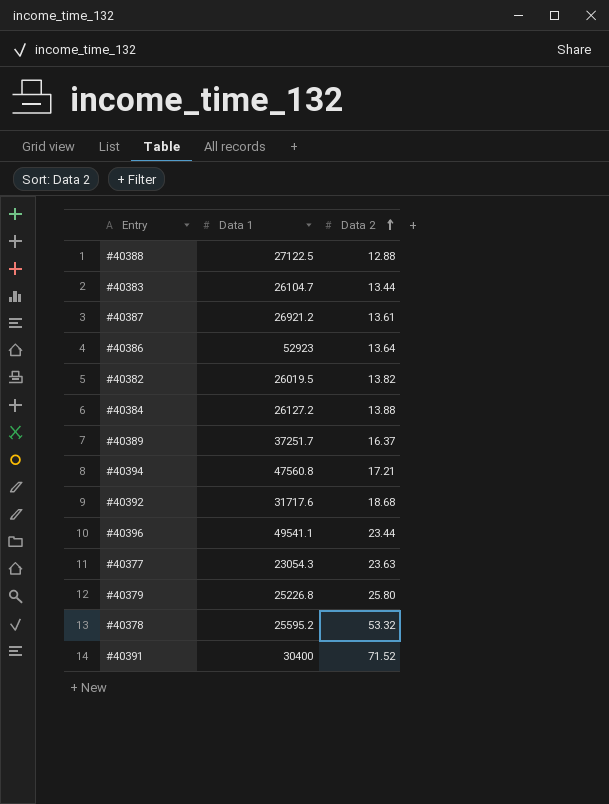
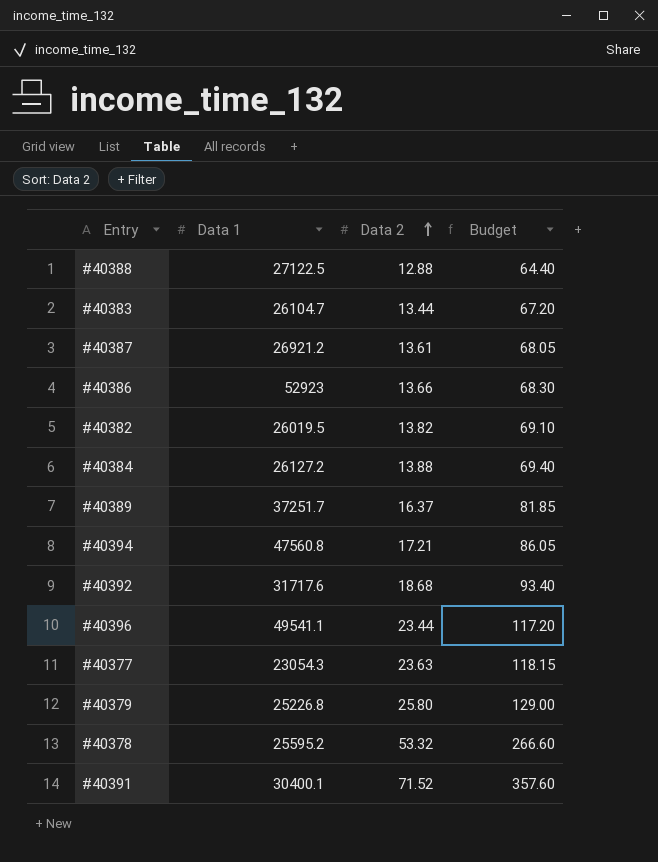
column Budget | formula: none -> [Data 2] * 5
#40386 | Data 2: 13.64 -> 13.66
#40391 | Data 1: 30400 -> 30400.1

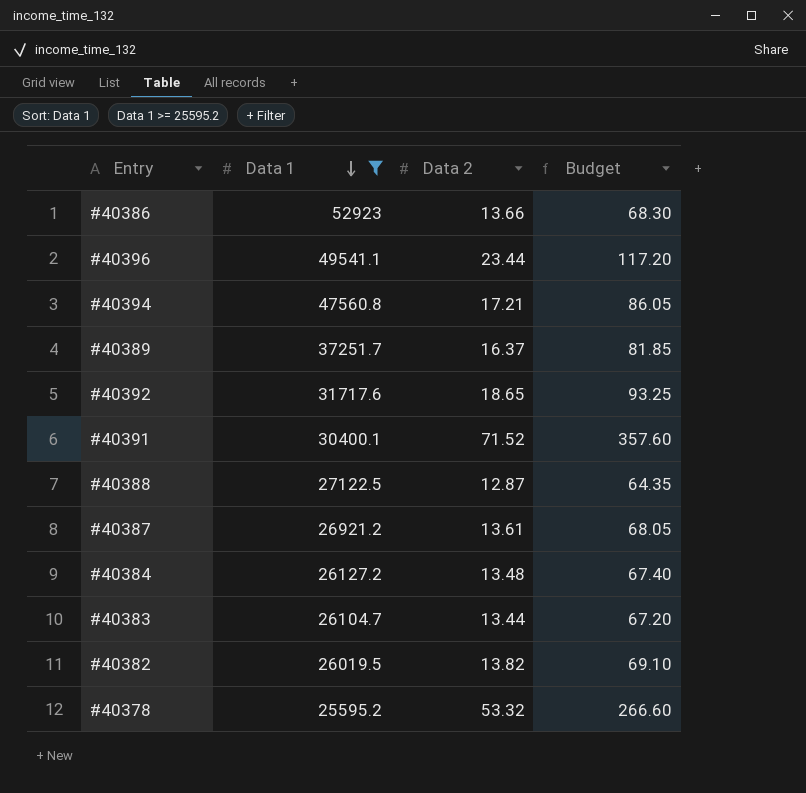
filter: none -> Data 1 >= 25595.2
row order: Data 2 ascending -> Data 1 descending
#40392 | Data 2: 18.68 -> 18.65
#40392 | Budget: 93.40 -> 93.25
#40388 | Data 2: 12.88 -> 12.87
#40388 | Budget: 64.40 -> 64.35
#40384 | Data 2: 13.88 -> 13.48
#40384 | Budget: 69.40 -> 67.40

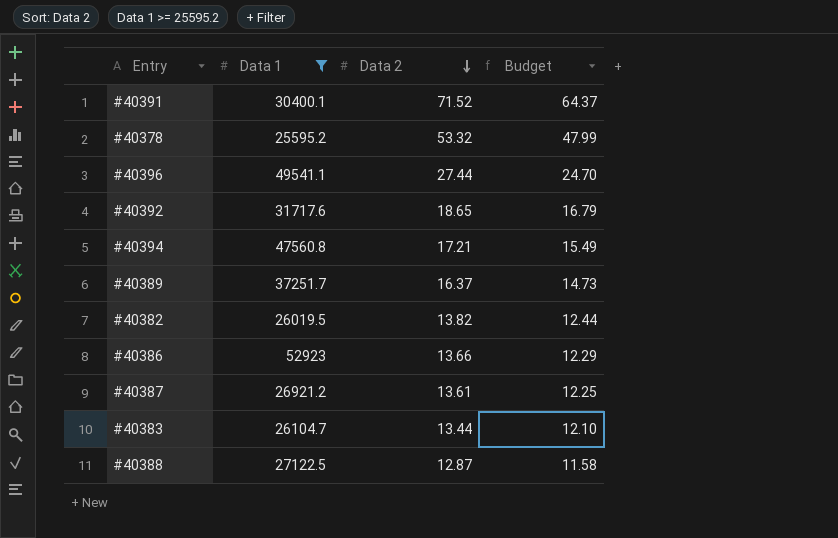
row order: Data 1 descending -> Data 2 descending
column Budget | formula: [Data 2] * 5 -> [Data 2] * 0.9
row #40384: 26127.2 | 13.48 | 67.40 -> none
#40396 | Data 2: 23.44 -> 27.44

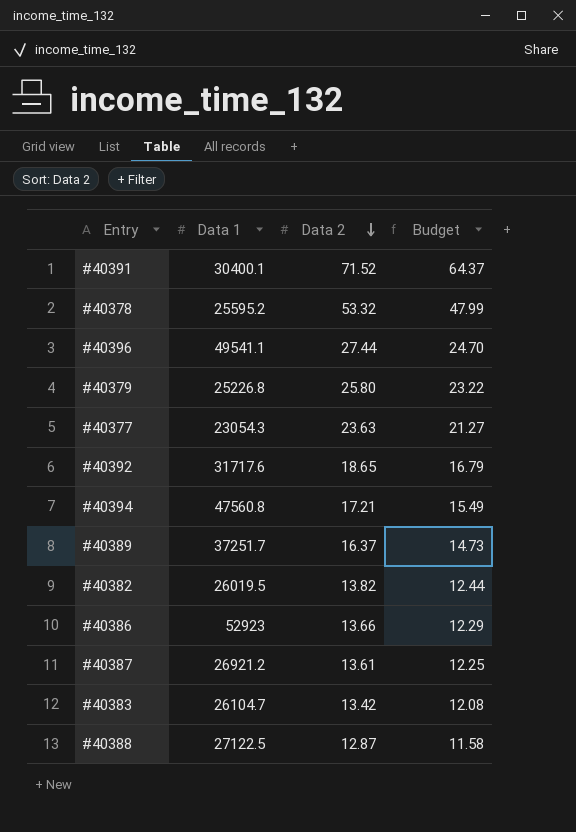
filter: Data 1 >= 25595.2 -> none
#40383 | Data 2: 13.44 -> 13.42
#40383 | Budget: 12.10 -> 12.08

